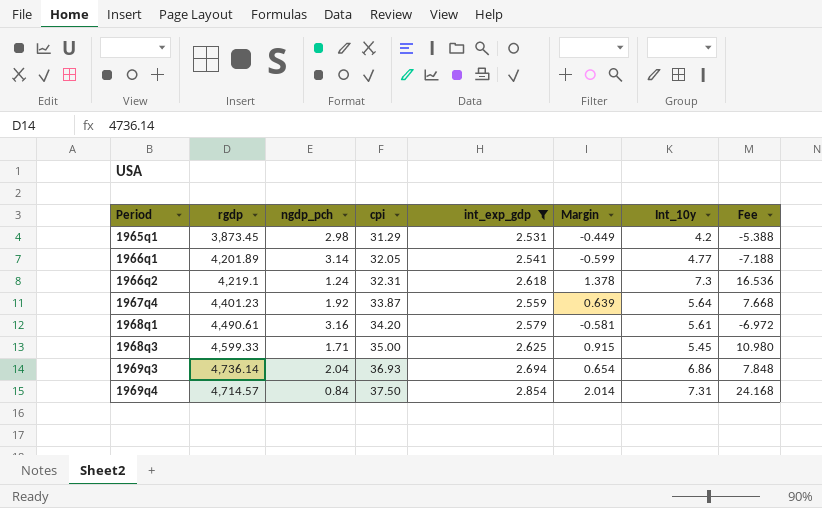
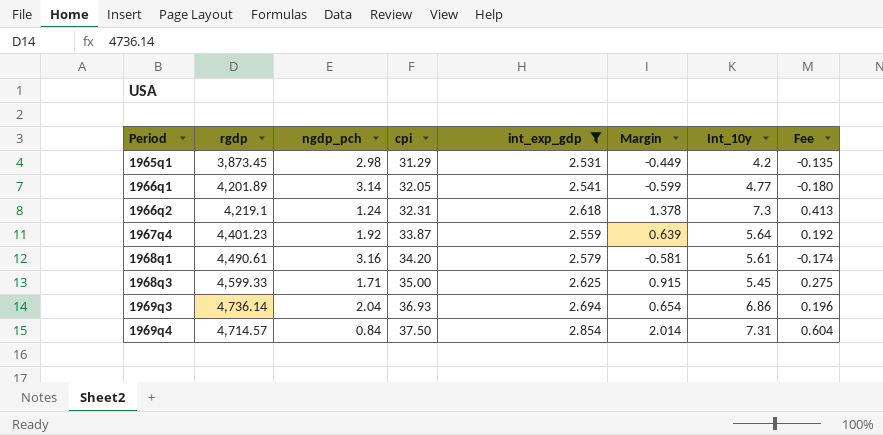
column Fee | formula: [Margin] * 12 -> [Margin] * 0.3

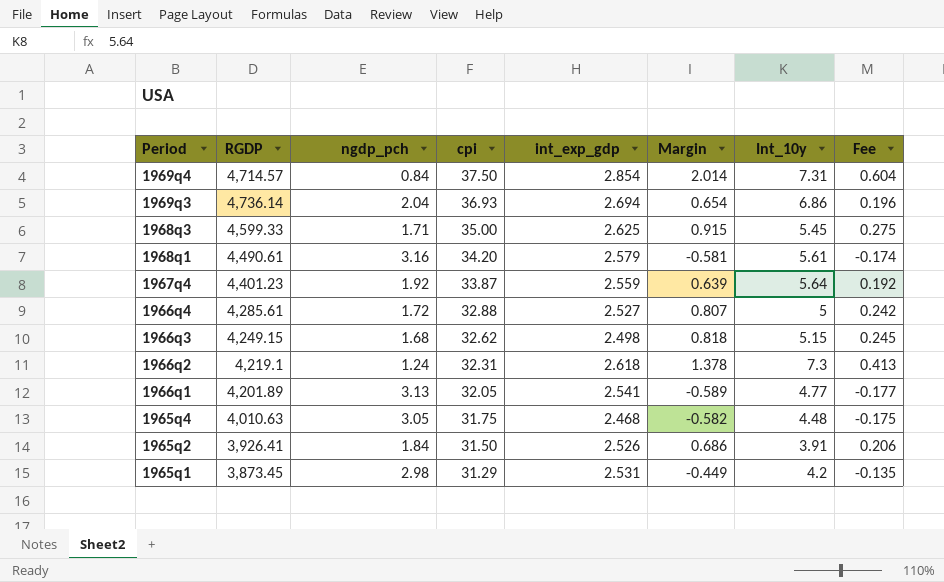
filter: int_exp_gdp >= 2.531 -> none
row order: Period ascending -> Period descending
column name: rgdp -> RGDP
1966q1 | ngdp_pch: 3.14 -> 3.13
1966q1 | Margin: -0.599 -> -0.589
1966q1 | Fee: -0.180 -> -0.177

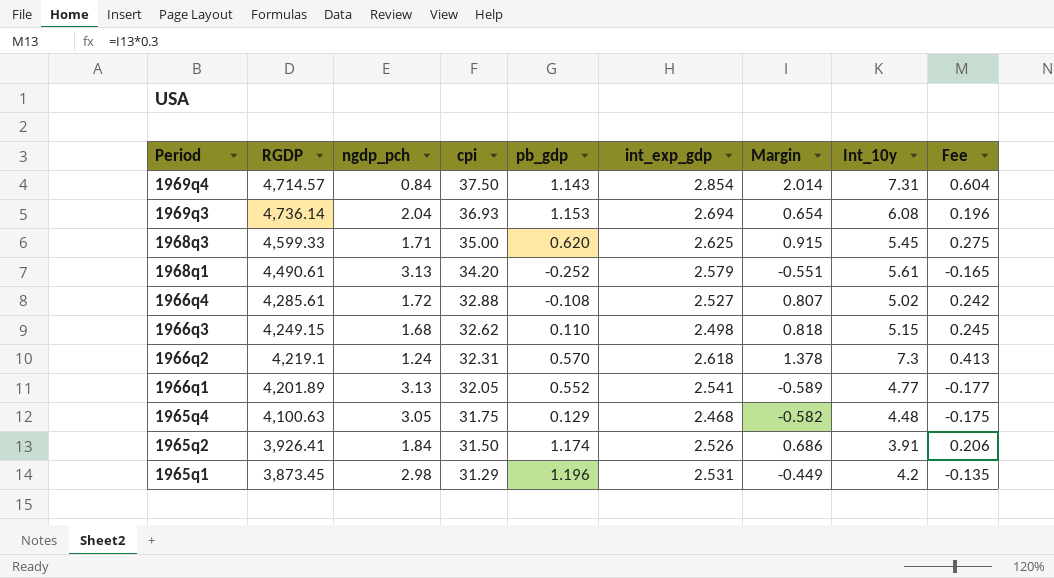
column pb_gdp | position: none -> 5
row 1967q4: 4,401.23 | 1.92 | 33.87 | 2.559 | 0.639 | 5.64 | 0.192 -> none
1969q3 | Int_10y: 6.86 -> 6.08
1968q1 | ngdp_pch: 3.16 -> 3.13
1968q1 | Margin: -0.581 -> -0.551
1968q1 | Fee: -0.174 -> -0.165
1966q4 | Int_10y: 5 -> 5.02
1965q4 | RGDP: 4,010.63 -> 4,100.63

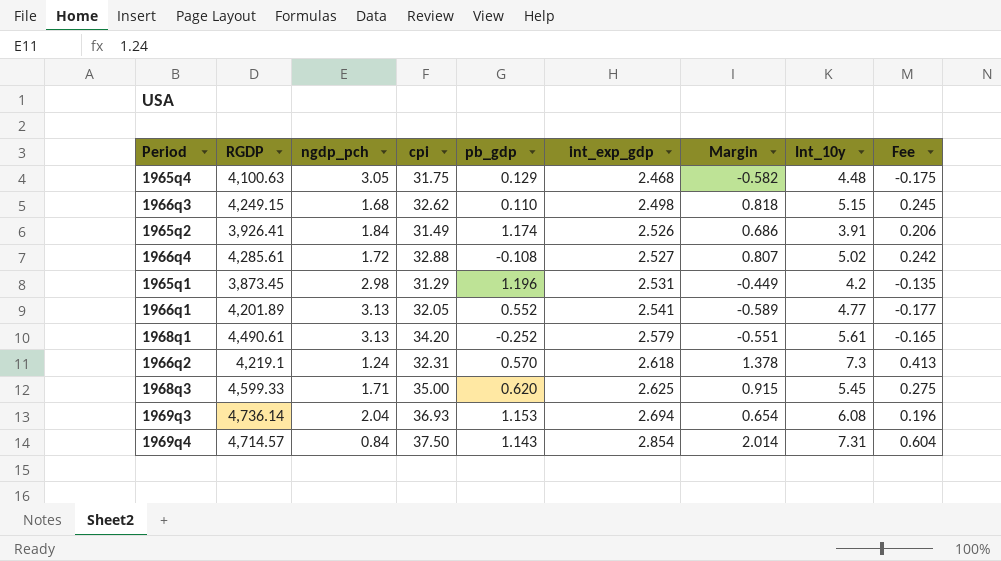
row order: Period descending -> int_exp_gdp ascending
1965q2 | cpi: 31.50 -> 31.49

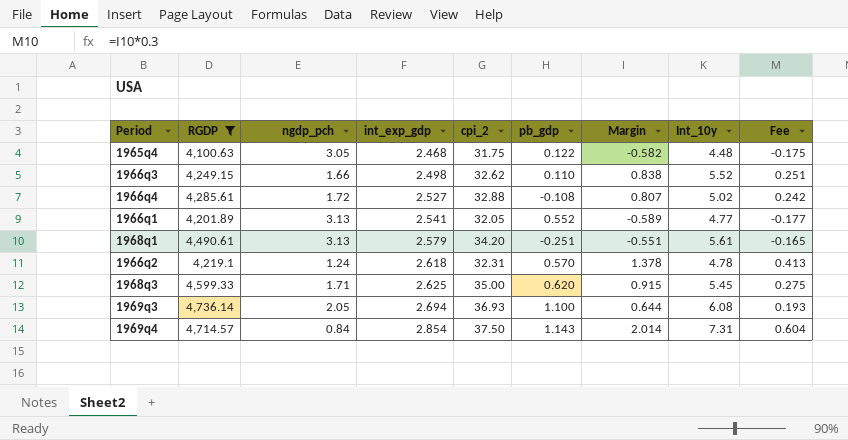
filter: none -> RGDP >= 4,100.63
column int_exp_gdp | position: 6 -> 4
column name: cpi -> cpi_2
1965q4 | pb_gdp: 0.129 -> 0.122
1966q3 | ngdp_pch: 1.68 -> 1.66
1966q3 | Margin: 0.818 -> 0.838
1966q3 | Int_10y: 5.15 -> 5.52
1966q3 | Fee: 0.245 -> 0.251
1968q1 | pb_gdp: -0.252 -> -0.251
1966q2 | Int_10y: 7.3 -> 4.78
1969q3 | ngdp_pch: 2.04 -> 2.05
1969q3 | pb_gdp: 1.153 -> 1.100
1969q3 | Margin: 0.654 -> 0.644
1969q3 | Fee: 0.196 -> 0.193

